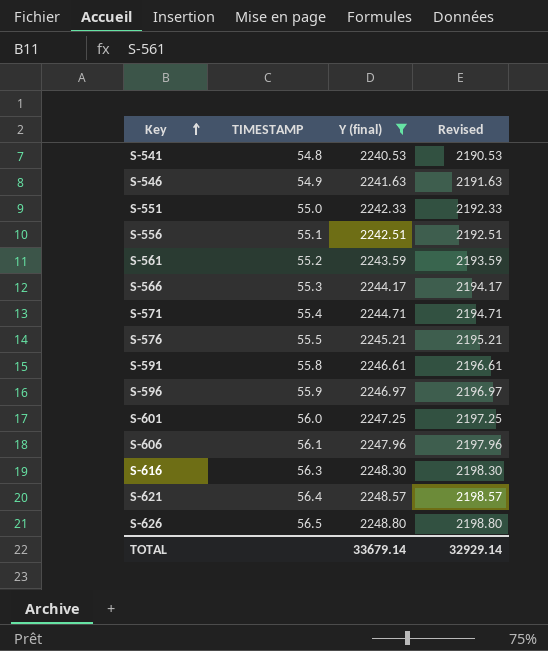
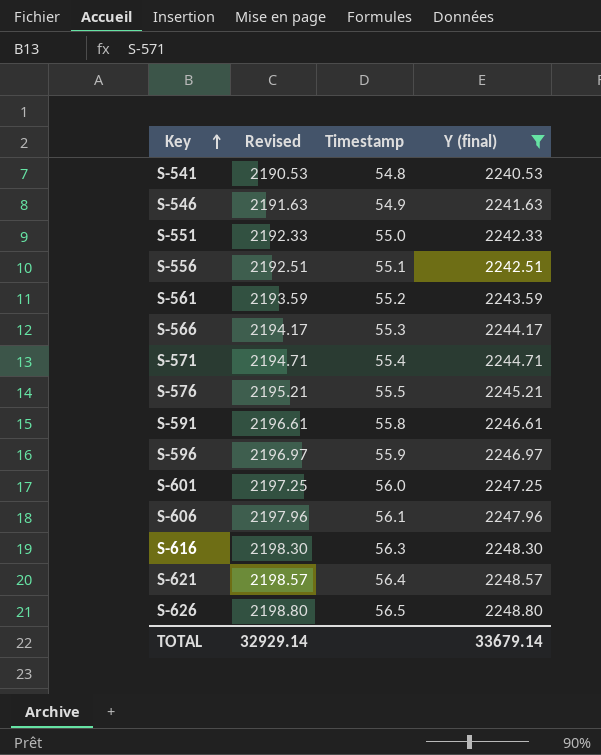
column Revised | position: 4 -> 2
column name: TIMESTAMP -> Timestamp

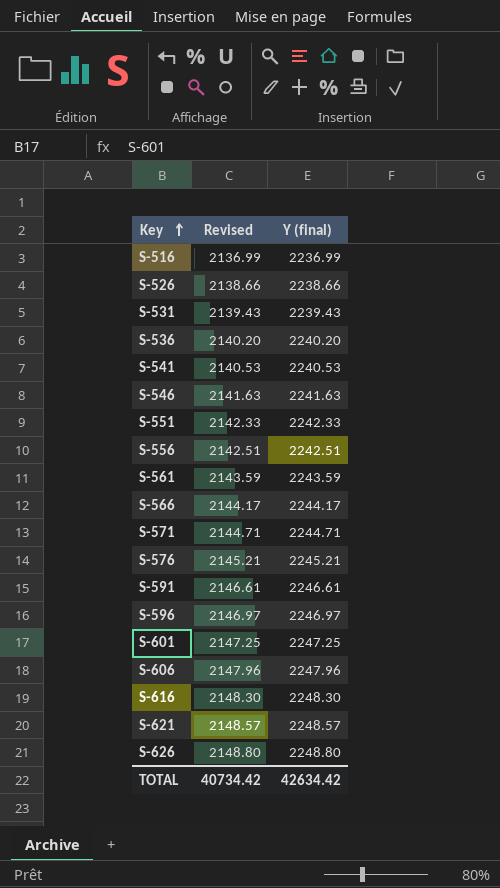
filter: Y (final) >= 2240.53 -> none
column Timestamp | position: 3 -> none
column Revised | formula: [Y (final)] - 50 -> [Y (final)] - 100
TOTAL | Revised: 32929.14 -> 40734.42
TOTAL | Y (final): 33679.14 -> 42634.42

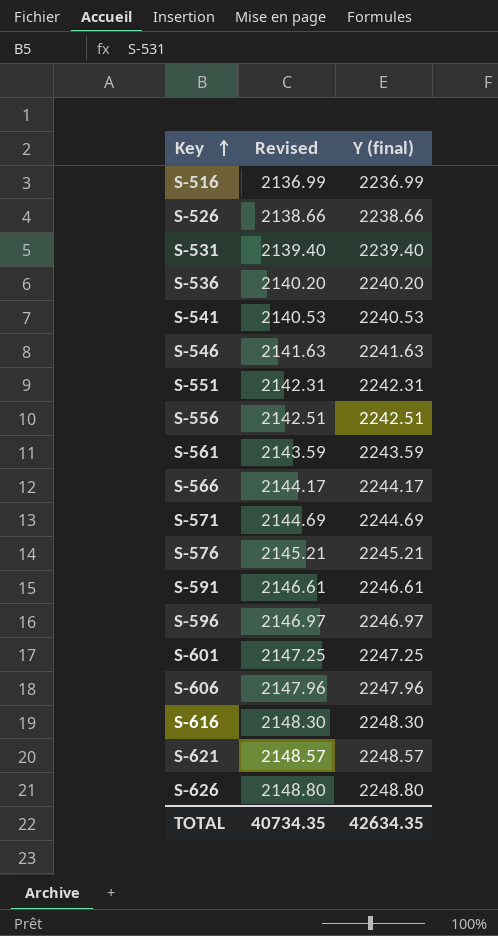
S-531 | Revised: 2139.43 -> 2139.40
S-531 | Y (final): 2239.43 -> 2239.40
S-551 | Revised: 2142.33 -> 2142.31
S-551 | Y (final): 2242.33 -> 2242.31
S-571 | Revised: 2144.71 -> 2144.69
S-571 | Y (final): 2244.71 -> 2244.69
TOTAL | Revised: 40734.42 -> 40734.35
TOTAL | Y (final): 42634.42 -> 42634.35

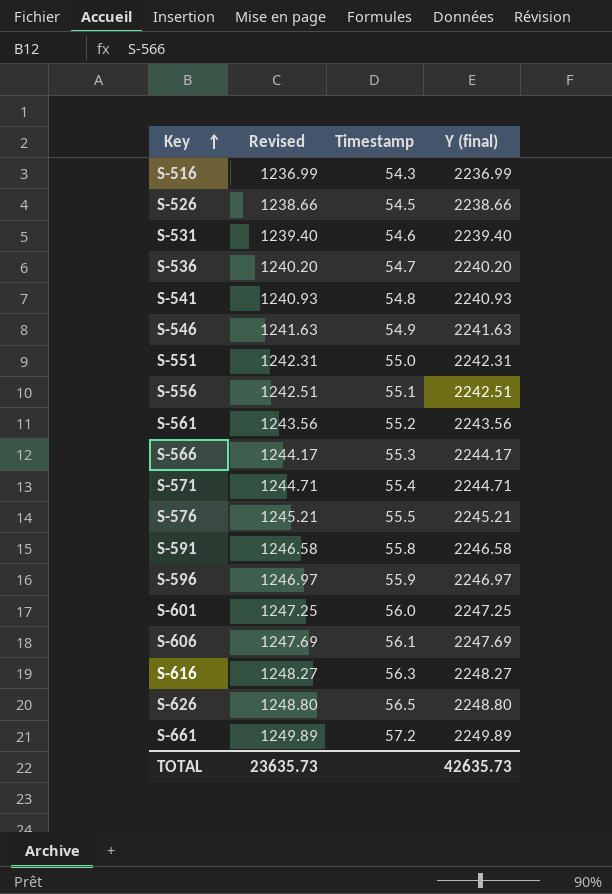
column Revised | formula: [Y (final)] - 100 -> [Y (final)] - 1000
column Timestamp | position: none -> 3
row S-621: 2148.57 | 2248.57 -> none
S-541 | Y (final): 2240.53 -> 2240.93
S-561 | Y (final): 2243.59 -> 2243.56
S-571 | Y (final): 2244.69 -> 2244.71
S-591 | Y (final): 2246.61 -> 2246.58
S-606 | Y (final): 2247.96 -> 2247.69
S-616 | Y (final): 2248.30 -> 2248.27
row S-661: none -> 1249.89 | 57.2 | 2249.89
TOTAL | Revised: 40734.35 -> 23635.73
TOTAL | Y (final): 42634.35 -> 42635.73

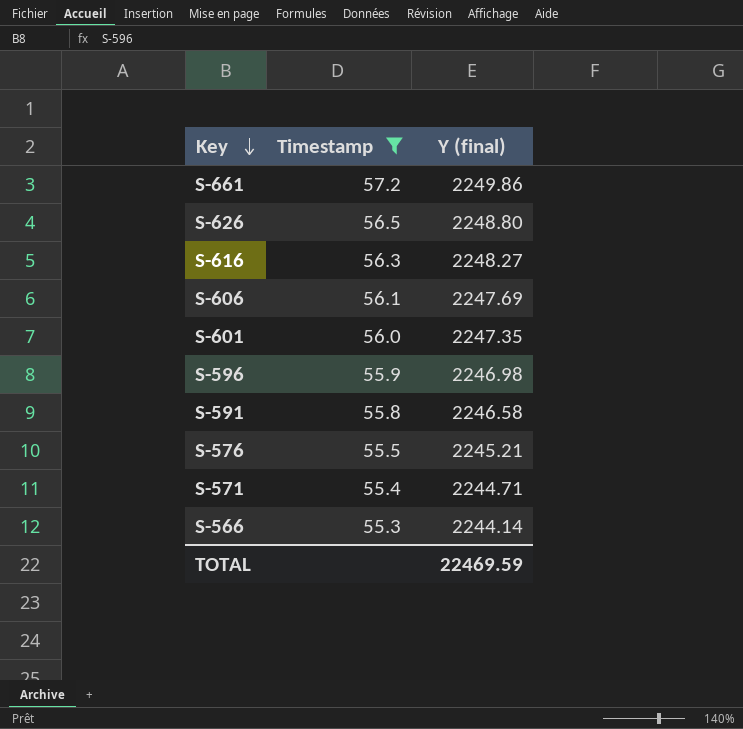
filter: none -> Timestamp >= 55.3
row order: Key ascending -> Key descending
column Revised | formula: [Y (final)] - 1000 -> none
S-661 | Y (final): 2249.89 -> 2249.86
S-601 | Y (final): 2247.25 -> 2247.35
S-596 | Y (final): 2246.97 -> 2246.98
S-566 | Y (final): 2244.17 -> 2244.14
TOTAL | Y (final): 42635.73 -> 22469.59

